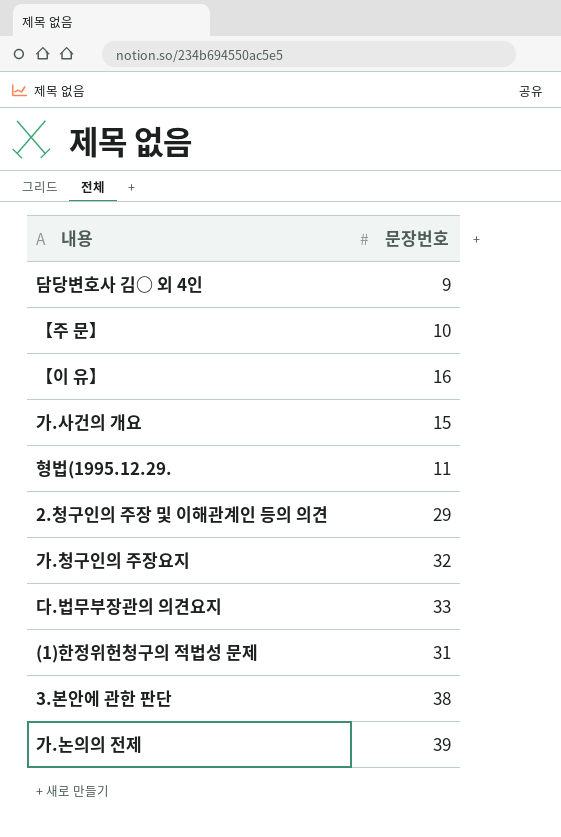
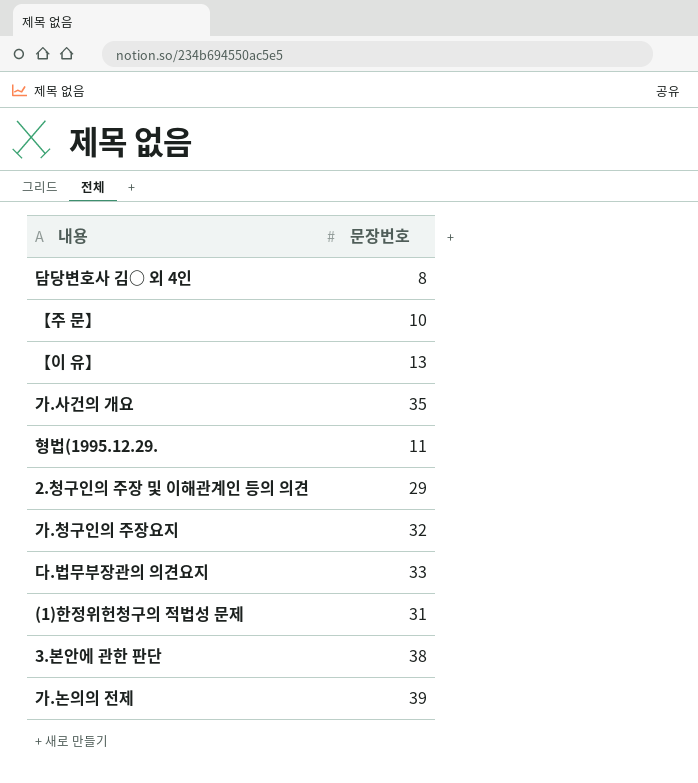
담당변호사 김○ 외 4인 | 문장번호: 9 -> 8
【이 유】 | 문장번호: 16 -> 13
가.사건의 개요 | 문장번호: 15 -> 35

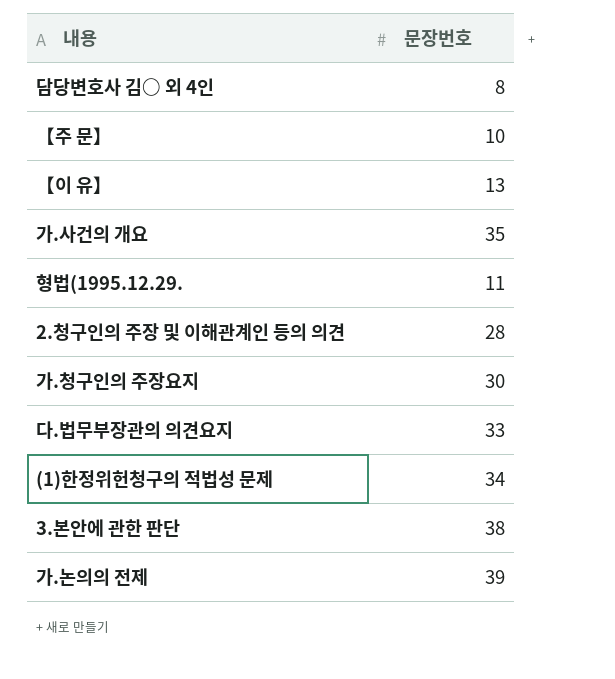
2.청구인의 주장 및 이해관계인 등의 의견 | 문장번호: 29 -> 28
가.청구인의 주장요지 | 문장번호: 32 -> 30
(1)한정위헌청구의 적법성 문제 | 문장번호: 31 -> 34

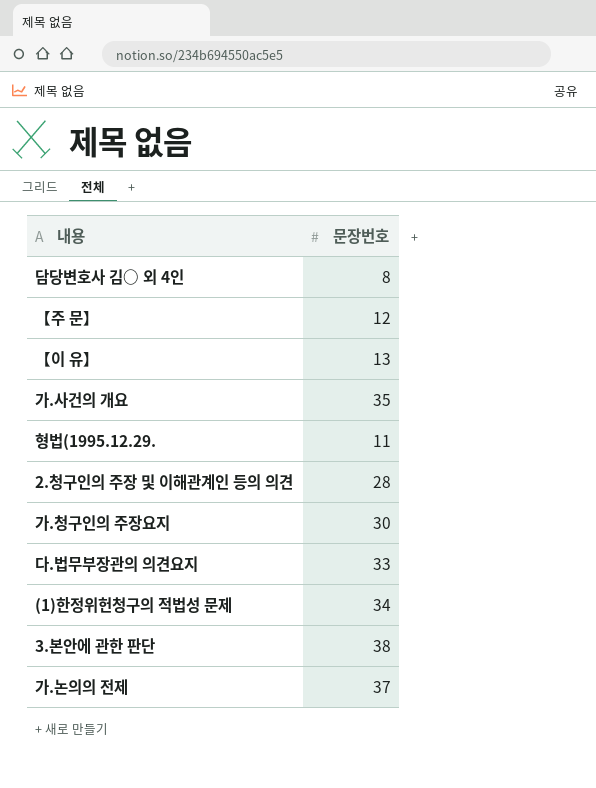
【주 문】 | 문장번호: 10 -> 12
가.논의의 전제 | 문장번호: 39 -> 37

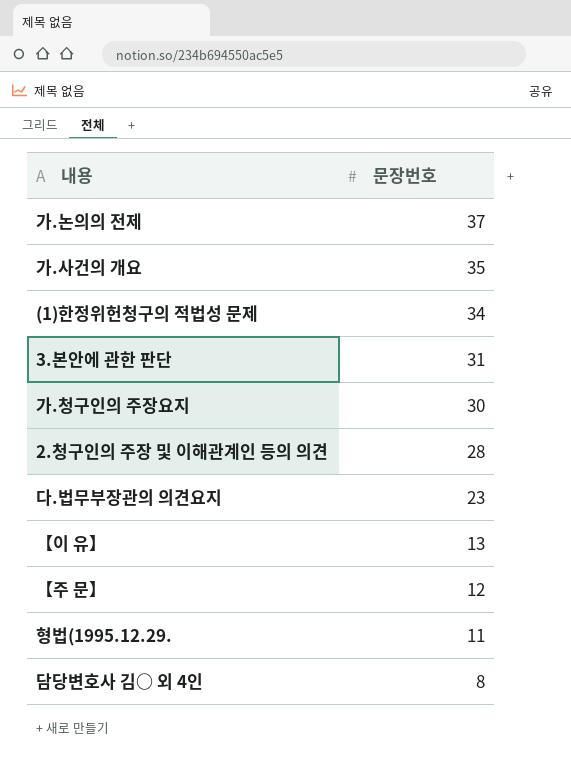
row order: none -> 문장번호 descending
3.본안에 관한 판단 | 문장번호: 38 -> 31
다.법무부장관의 의견요지 | 문장번호: 33 -> 23

